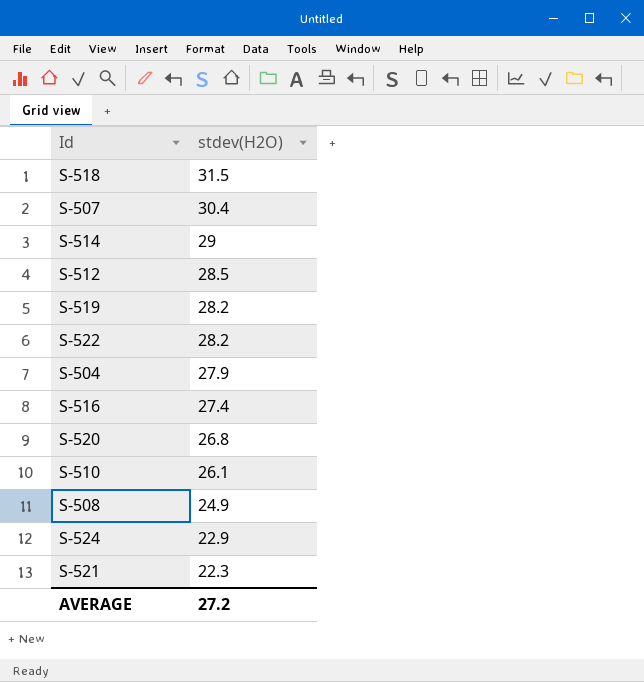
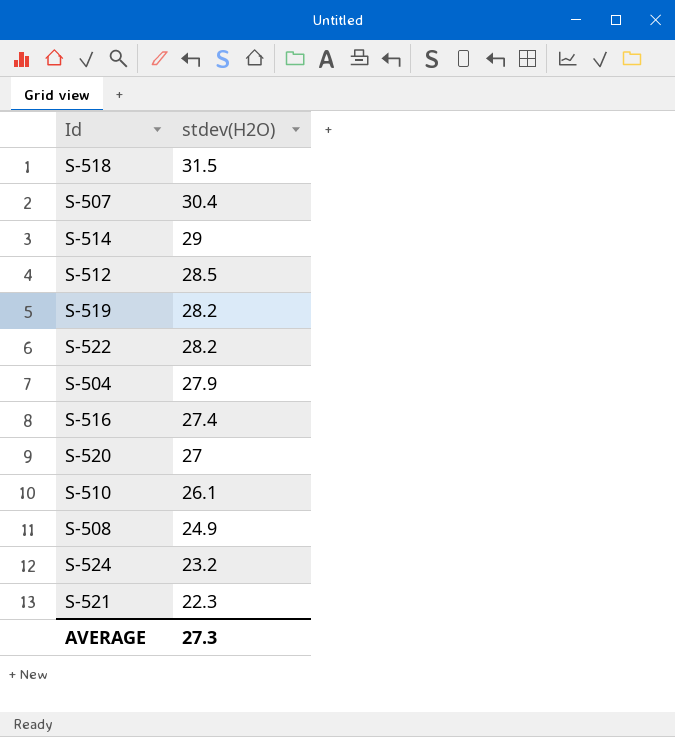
S-520 | stdev(H2O): 26.8 -> 27
S-524 | stdev(H2O): 22.9 -> 23.2
AVERAGE | stdev(H2O): 27.2 -> 27.3

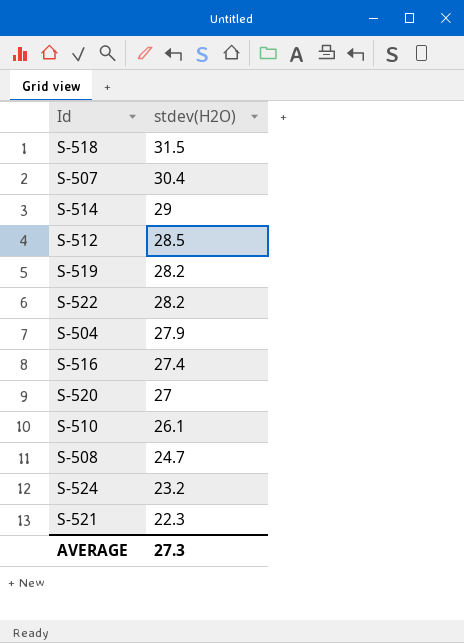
S-508 | stdev(H2O): 24.9 -> 24.7

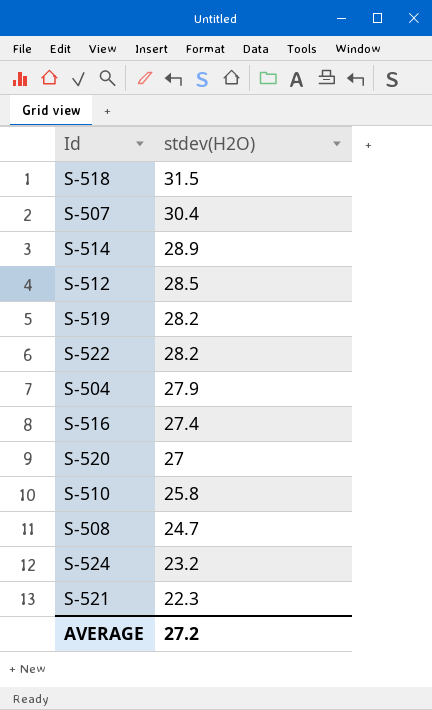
S-514 | stdev(H2O): 29 -> 28.9
S-510 | stdev(H2O): 26.1 -> 25.8
AVERAGE | stdev(H2O): 27.3 -> 27.2

